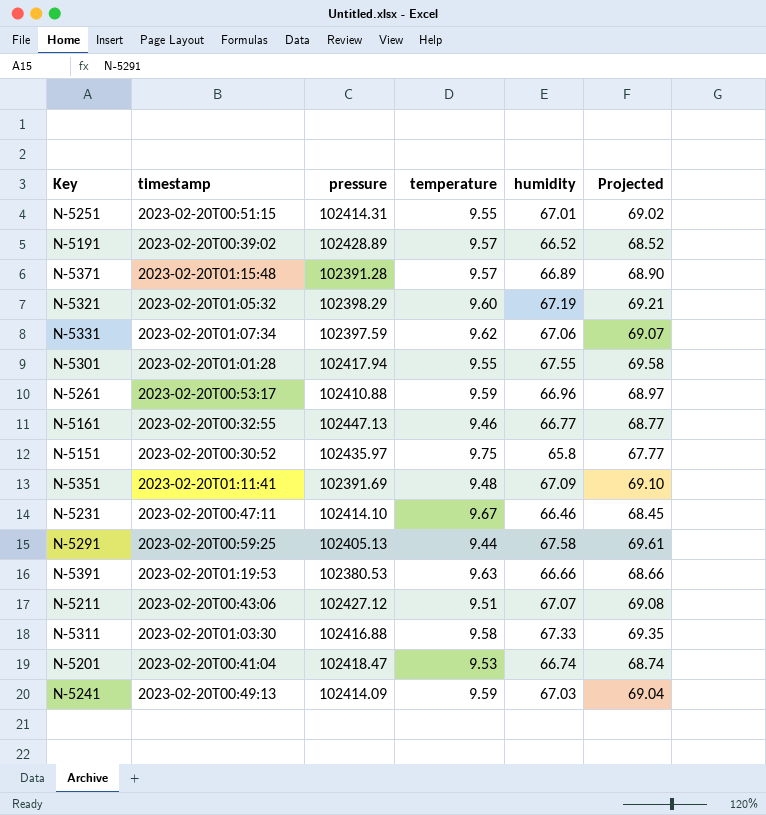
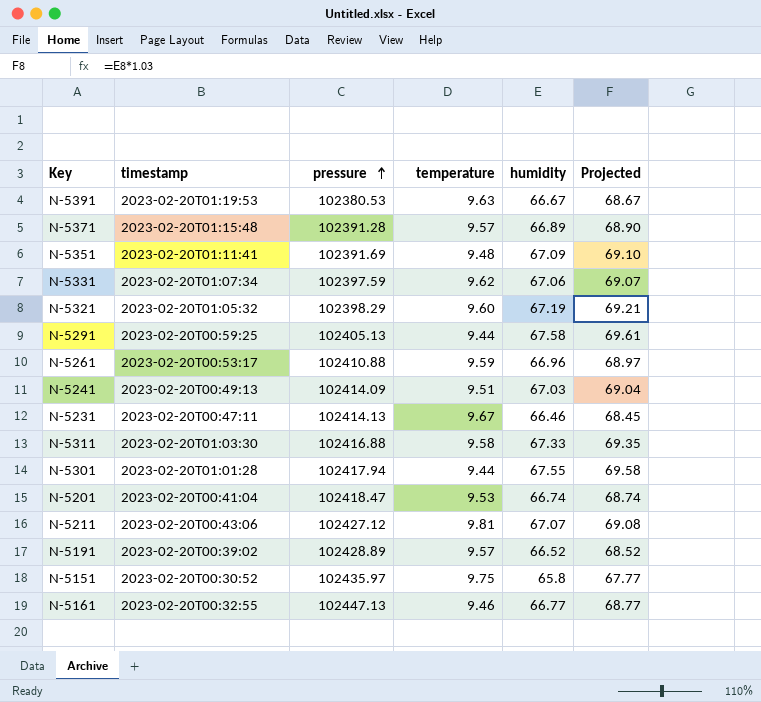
row order: none -> pressure ascending
row N-5251: 2023-02-20T00:51:15 | 102414.31 | 9.55 | 67.01 | 69.02 -> none
N-5391 | humidity: 66.66 -> 66.67
N-5391 | Projected: 68.66 -> 68.67
N-5241 | temperature: 9.59 -> 9.51
N-5231 | pressure: 102414.10 -> 102414.13
N-5301 | temperature: 9.55 -> 9.44
N-5211 | temperature: 9.51 -> 9.81

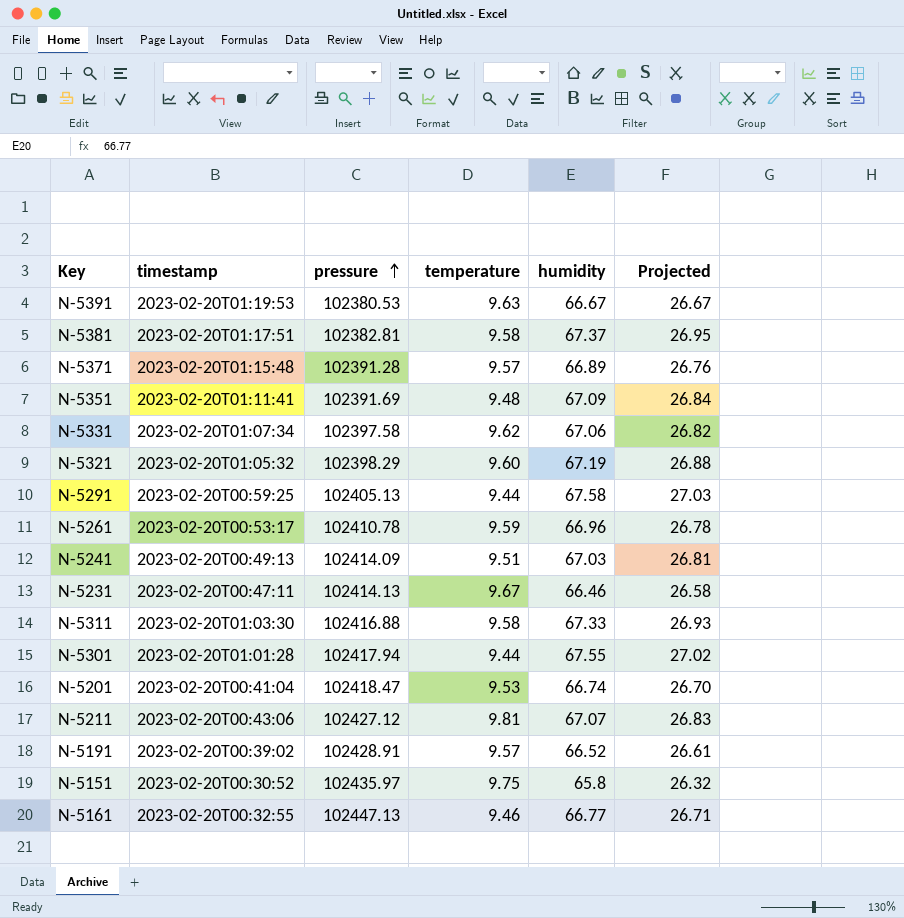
column Projected | formula: [humidity] * 1.03 -> [humidity] * 0.4
row N-5381: none -> 2023-02-20T01:17:51 | 102382.81 | 9.58 | 67.37 | 26.95
N-5331 | pressure: 102397.59 -> 102397.58
N-5261 | pressure: 102410.88 -> 102410.78
N-5191 | pressure: 102428.89 -> 102428.91

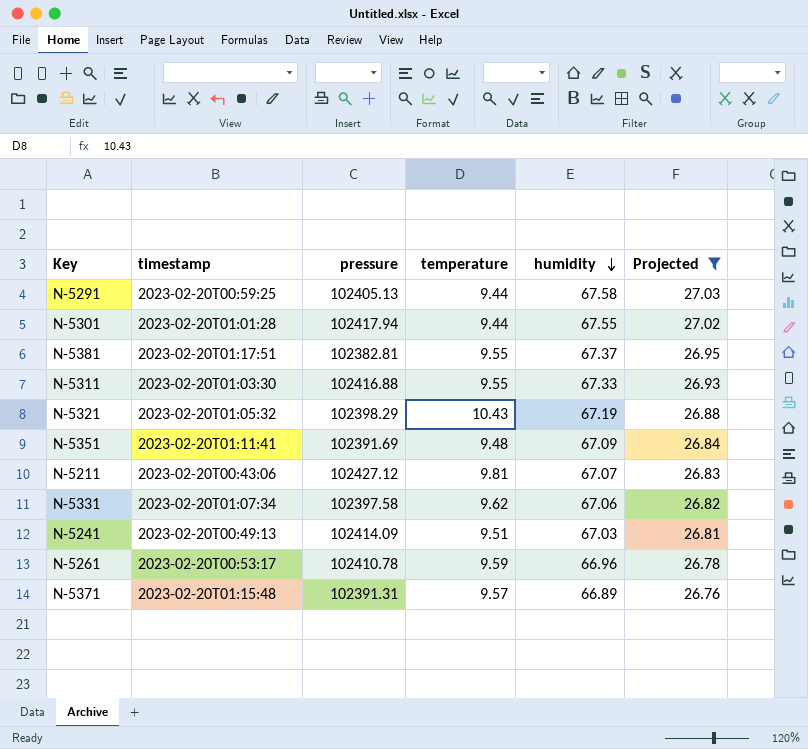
filter: none -> Projected >= 26.76
row order: pressure ascending -> humidity descending
N-5381 | temperature: 9.58 -> 9.55
N-5311 | temperature: 9.58 -> 9.55
N-5321 | temperature: 9.60 -> 10.43
N-5371 | pressure: 102391.28 -> 102391.31

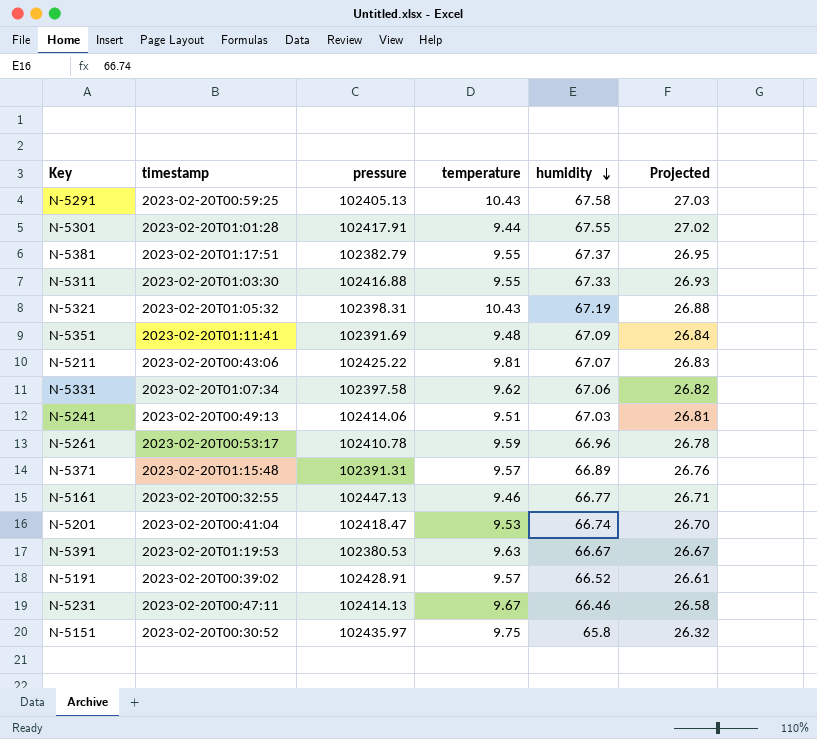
filter: Projected >= 26.76 -> none
N-5291 | temperature: 9.44 -> 10.43
N-5301 | pressure: 102417.94 -> 102417.91
N-5381 | pressure: 102382.81 -> 102382.79
N-5321 | pressure: 102398.29 -> 102398.31
N-5211 | pressure: 102427.12 -> 102425.22
N-5241 | pressure: 102414.09 -> 102414.06

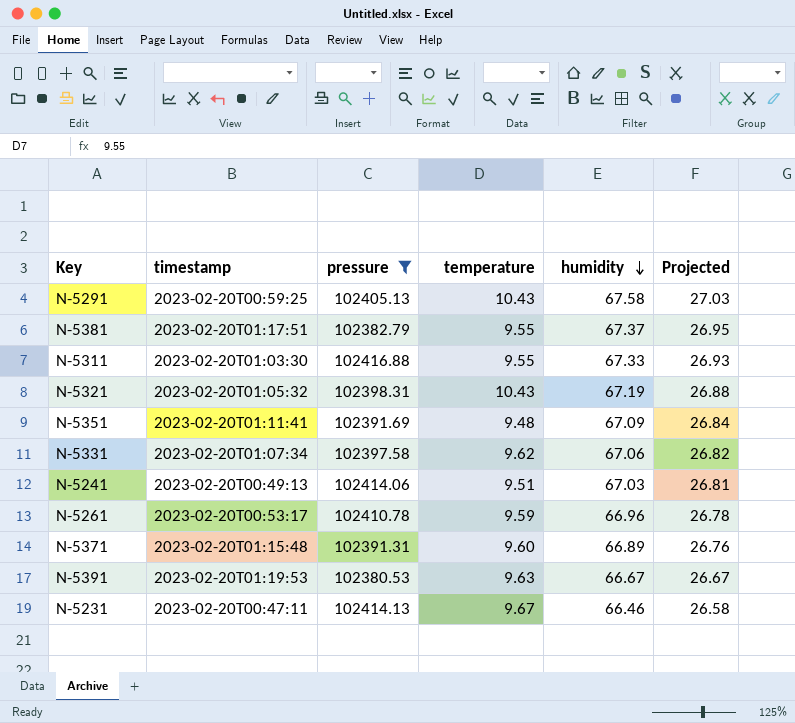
filter: none -> pressure <= 102416.88
N-5371 | temperature: 9.57 -> 9.60

